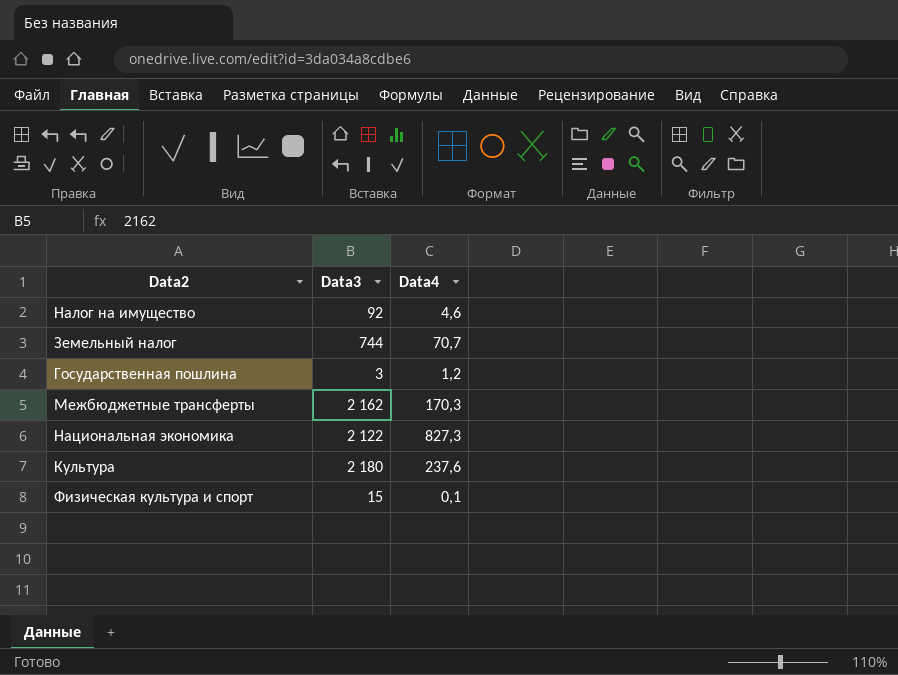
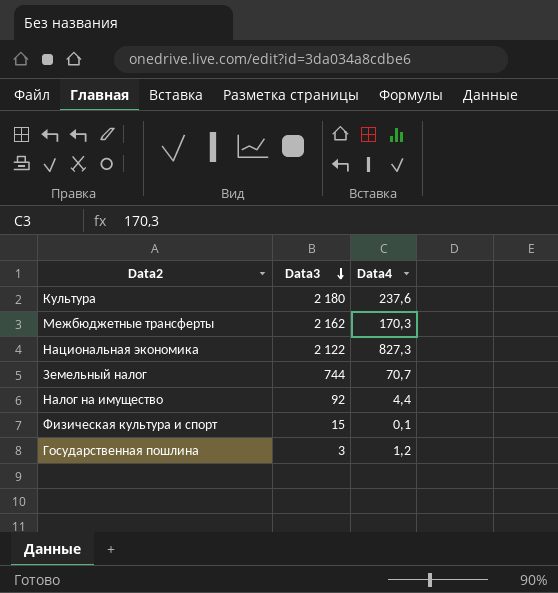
row order: none -> Data3 descending
Налог на имущество | Data4: 4,6 -> 4,4

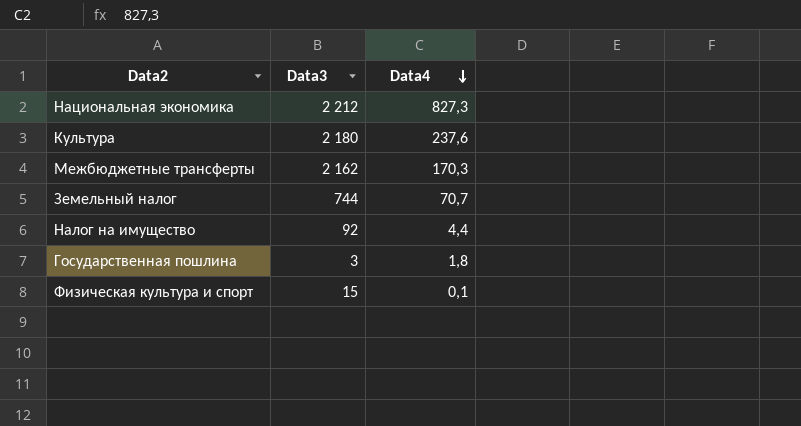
row order: Data3 descending -> Data4 descending
Национальная экономика | Data3: 2 122 -> 2 212
Государственная пошлина | Data4: 1,2 -> 1,8

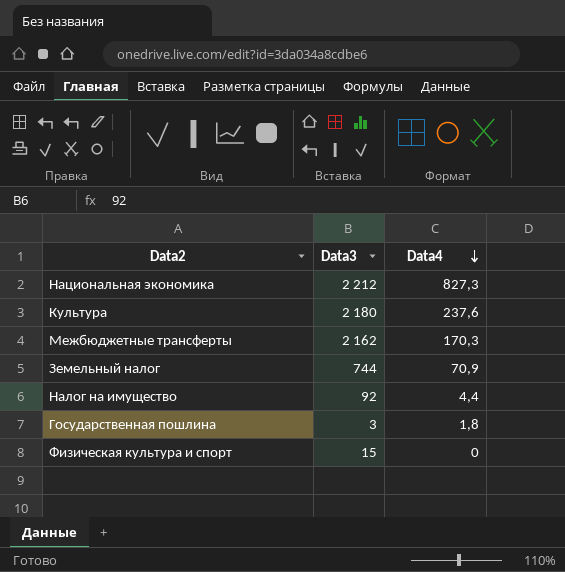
Земельный налог | Data4: 70,7 -> 70,9
Физическая культура и спорт | Data4: 0,1 -> 0

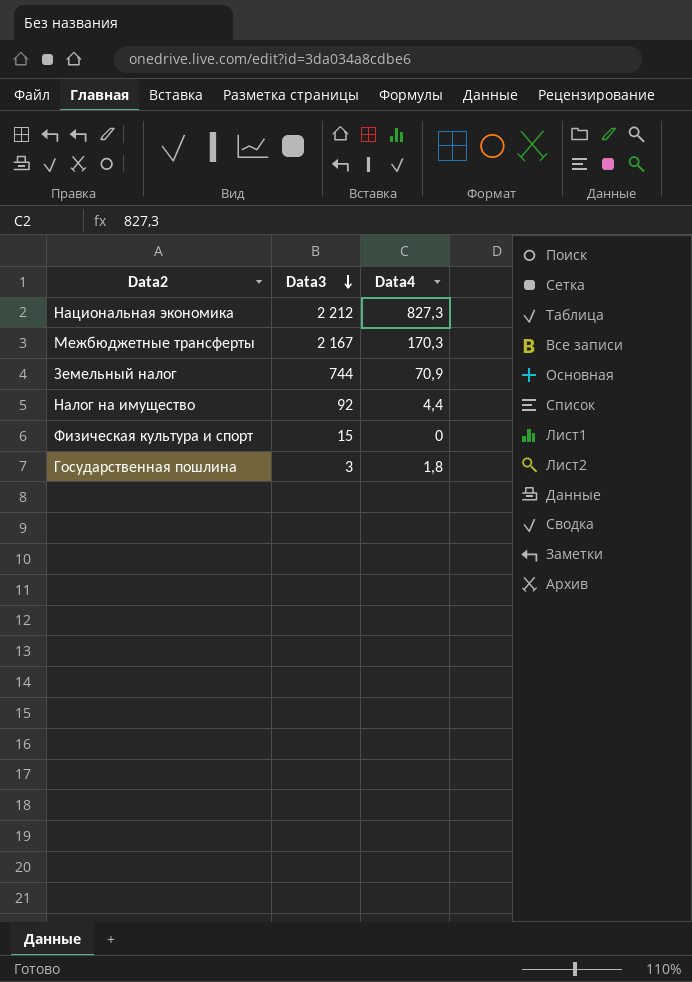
row order: Data4 descending -> Data3 descending
row Культура: 2 180 | 237,6 -> none
Межбюджетные трансферты | Data3: 2 162 -> 2 167

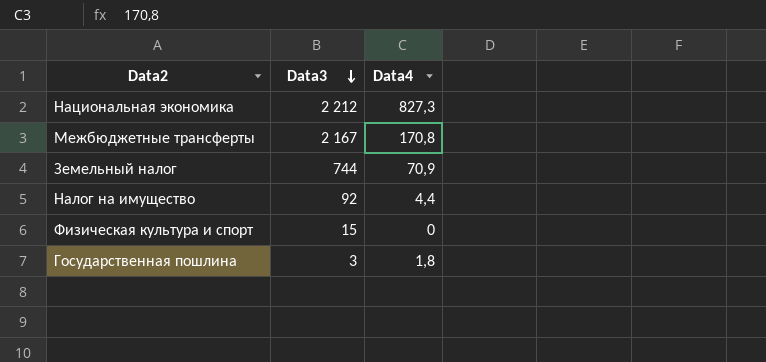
Межбюджетные трансферты | Data4: 170,3 -> 170,8

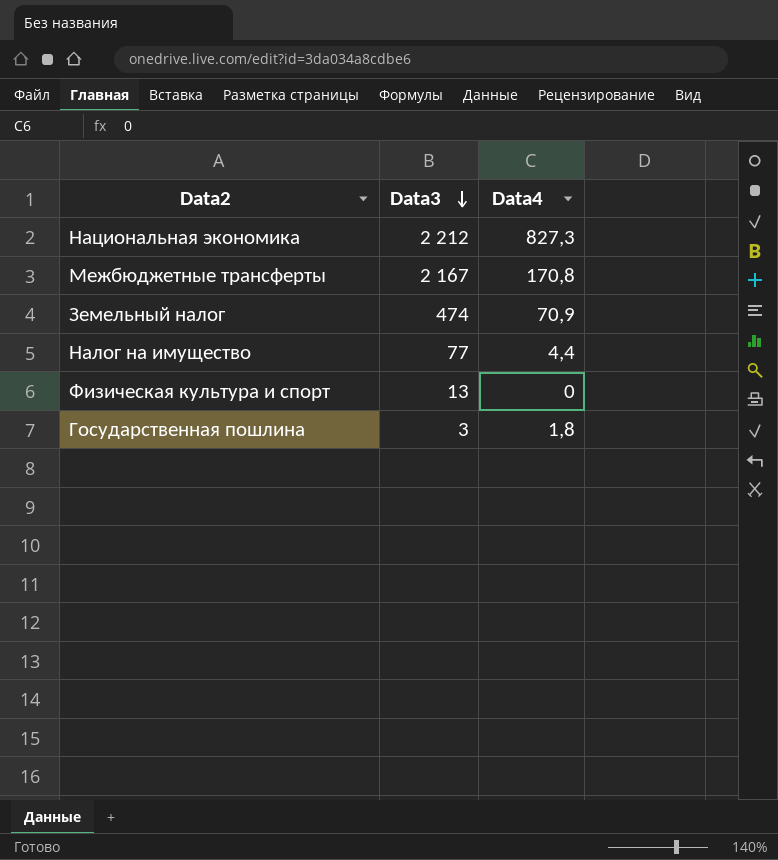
Земельный налог | Data3: 744 -> 474
Налог на имущество | Data3: 92 -> 77
Физическая культура и спорт | Data3: 15 -> 13

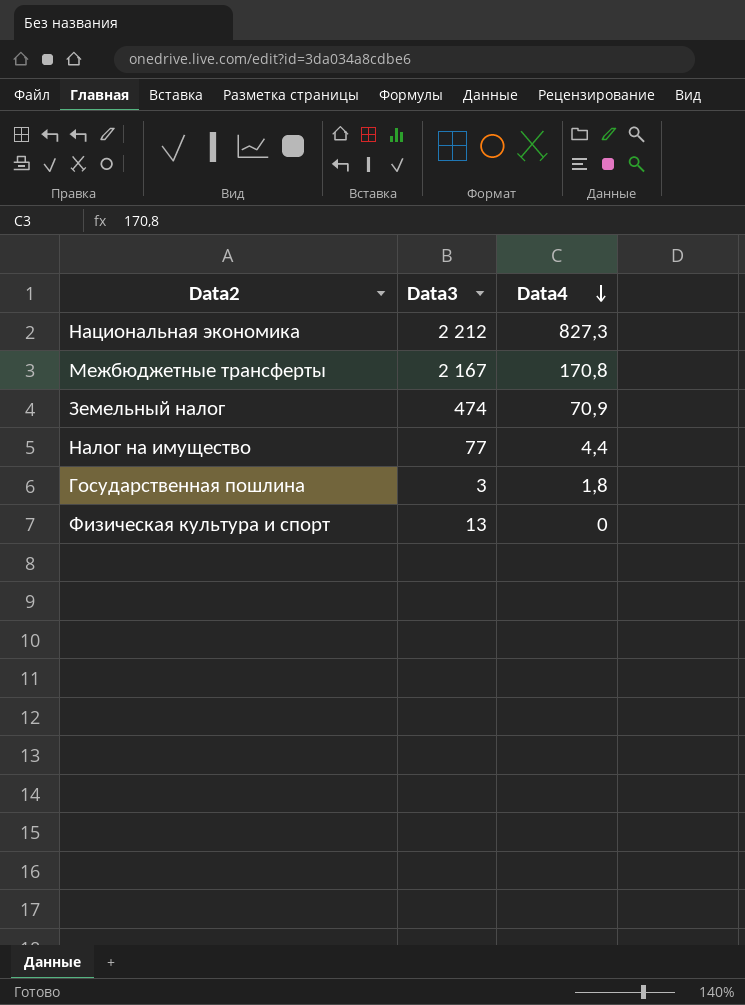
row order: Data3 descending -> Data4 descending

